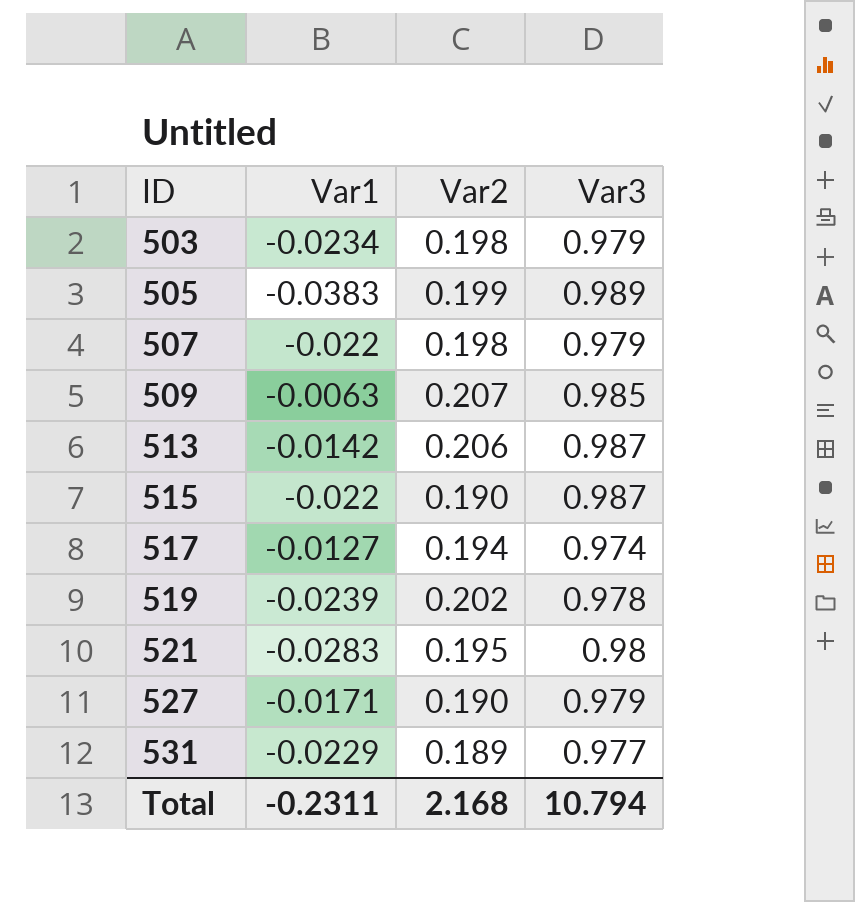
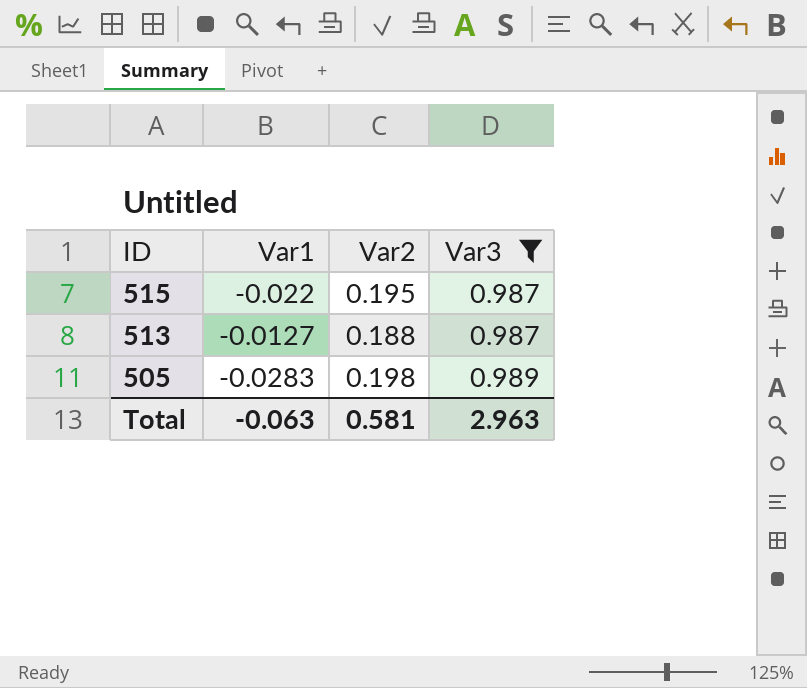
filter: none -> Var3 >= 0.987
row order: ID ascending -> ID descending
515 | Var2: 0.190 -> 0.195
513 | Var1: -0.0142 -> -0.0127
513 | Var2: 0.206 -> 0.188
505 | Var1: -0.0383 -> -0.0283
505 | Var2: 0.199 -> 0.198
Total | Var1: -0.2311 -> -0.063
Total | Var2: 2.168 -> 0.581
Total | Var3: 10.794 -> 2.963

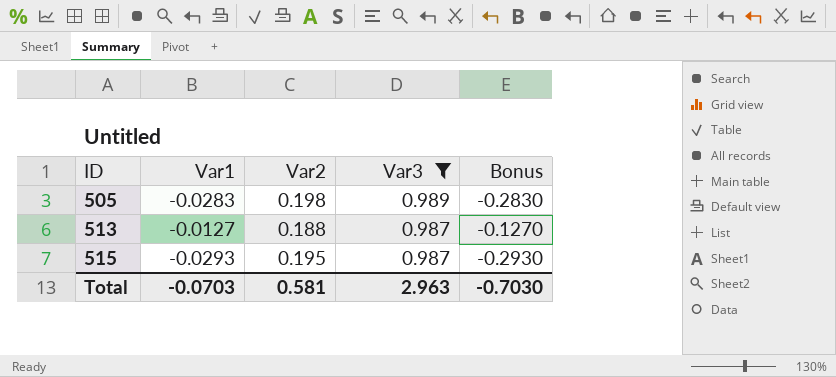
row order: ID descending -> ID ascending
column Bonus | formula: none -> [Var1] * 10
515 | Var1: -0.022 -> -0.0293
Total | Var1: -0.063 -> -0.0703

